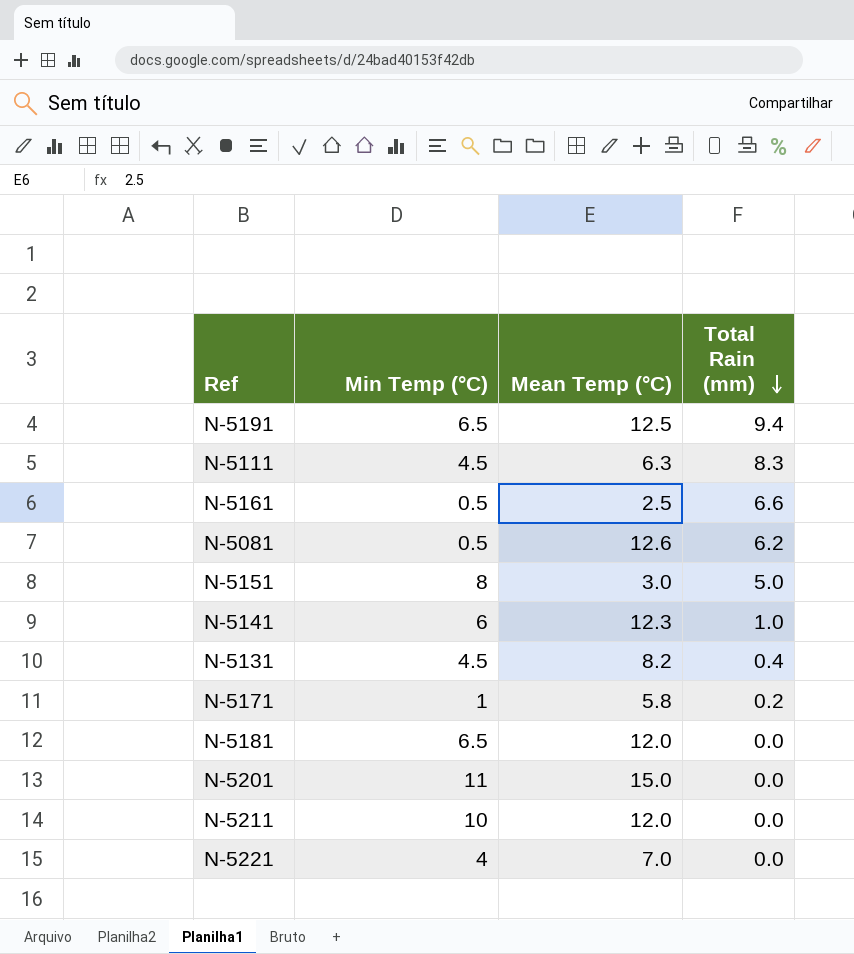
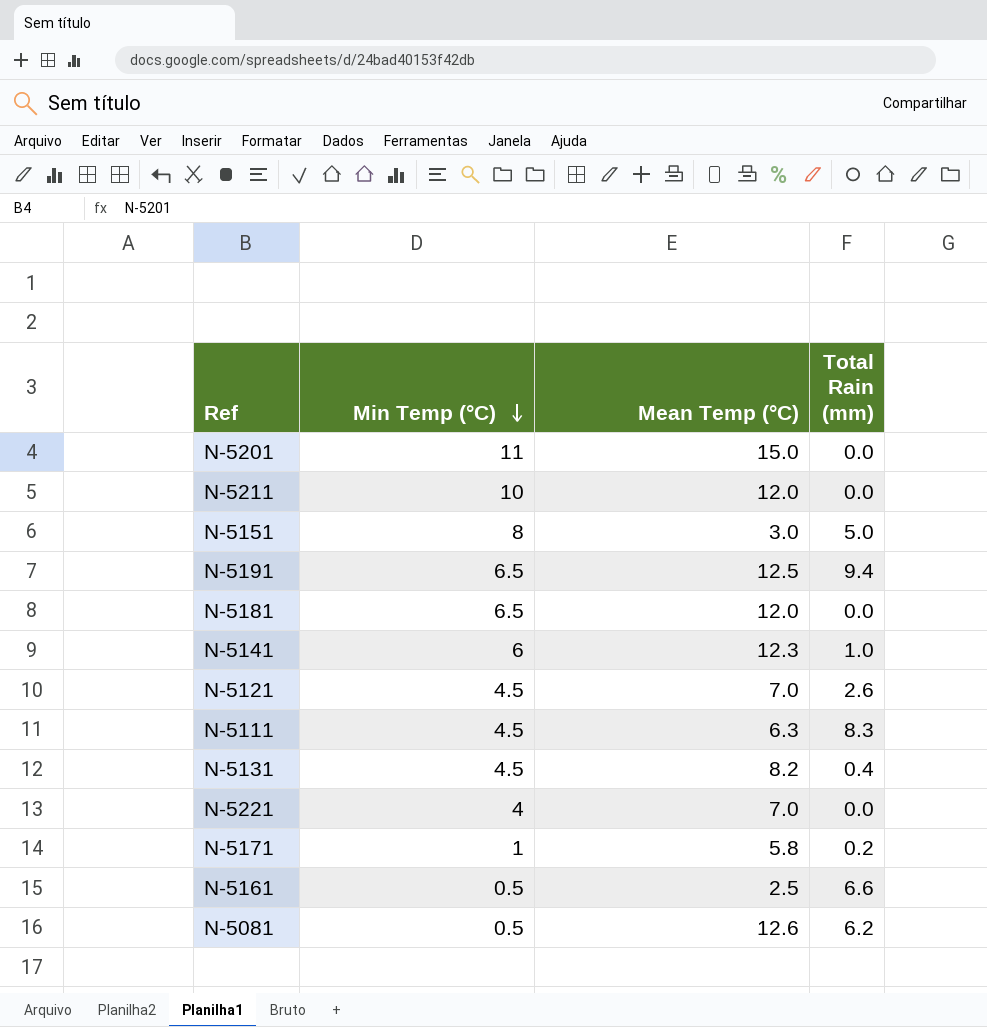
row order: Total Rain (mm) descending -> Min Temp (°C) descending
row N-5121: none -> 4.5 | 7.0 | 2.6

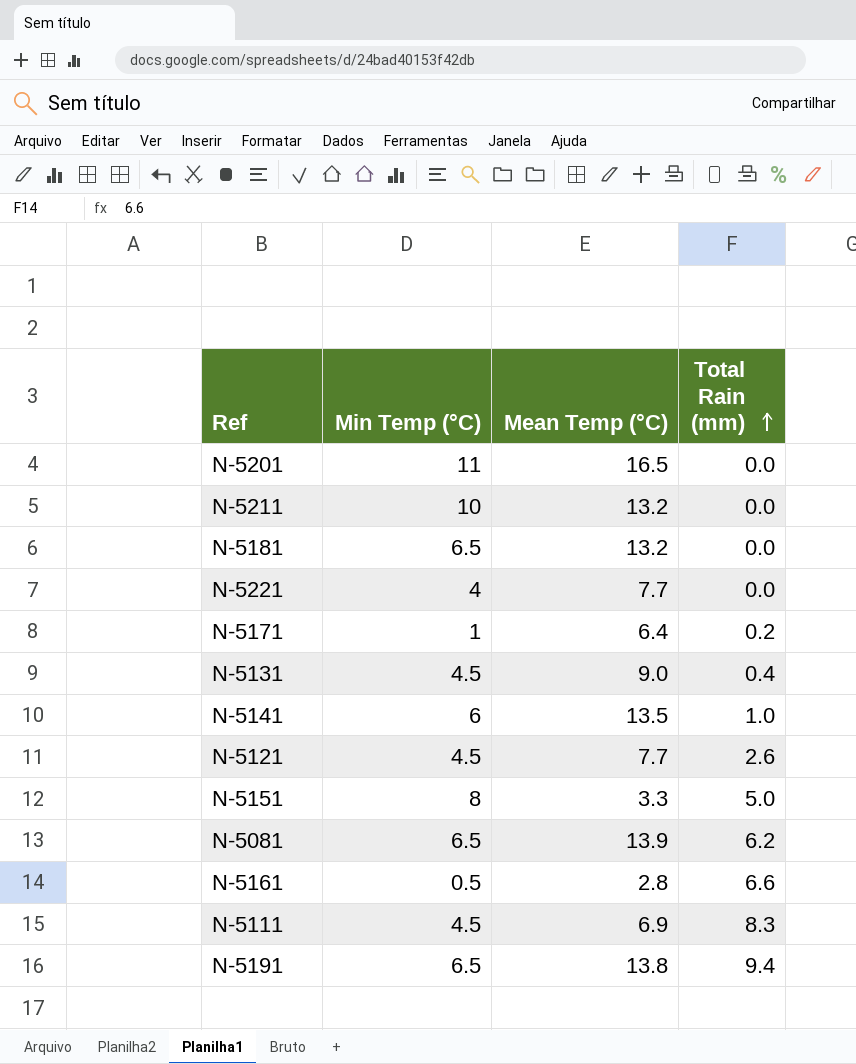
row order: Min Temp (°C) descending -> Total Rain (mm) ascending
N-5201 | Mean Temp (°C): 15.0 -> 16.5
N-5211 | Mean Temp (°C): 12.0 -> 13.2
N-5181 | Mean Temp (°C): 12.0 -> 13.2
N-5221 | Mean Temp (°C): 7.0 -> 7.7
N-5171 | Mean Temp (°C): 5.8 -> 6.4
N-5131 | Mean Temp (°C): 8.2 -> 9.0
N-5141 | Mean Temp (°C): 12.3 -> 13.5
N-5121 | Mean Temp (°C): 7.0 -> 7.7
N-5151 | Mean Temp (°C): 3.0 -> 3.3
N-5081 | Min Temp (°C): 0.5 -> 6.5
N-5081 | Mean Temp (°C): 12.6 -> 13.9
N-5161 | Mean Temp (°C): 2.5 -> 2.8
N-5111 | Mean Temp (°C): 6.3 -> 6.9
N-5191 | Mean Temp (°C): 12.5 -> 13.8

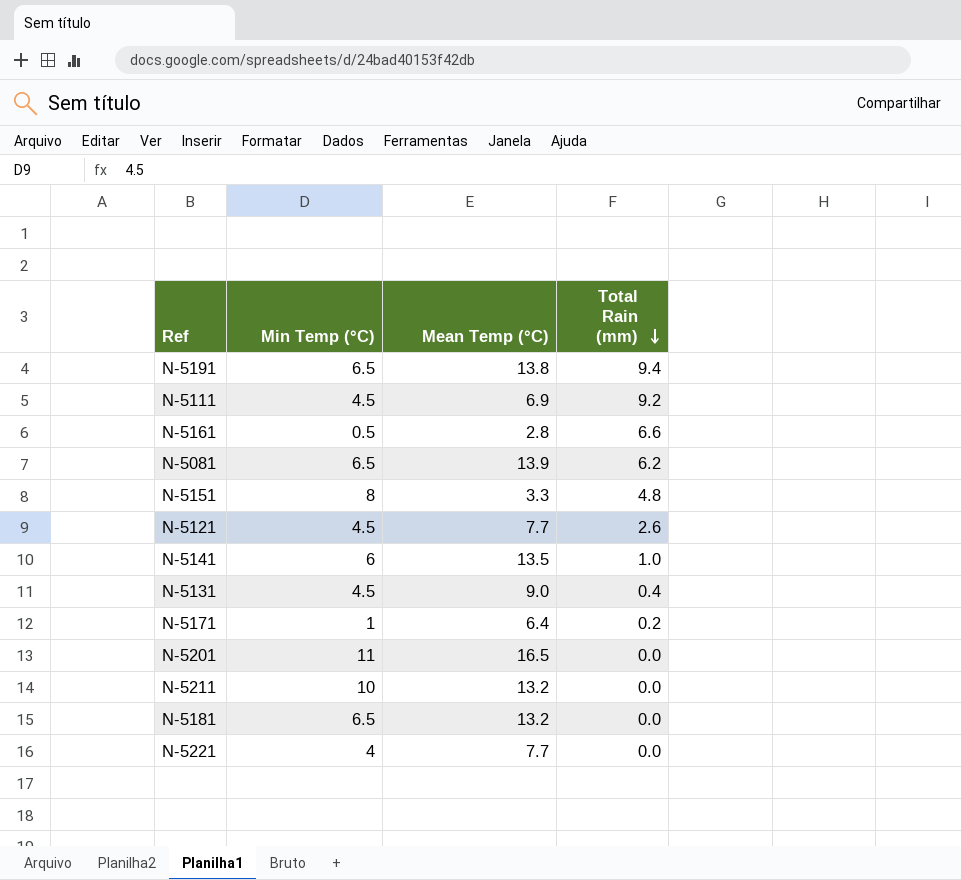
row order: Total Rain (mm) ascending -> Total Rain (mm) descending
N-5111 | Total Rain (mm): 8.3 -> 9.2
N-5151 | Total Rain (mm): 5.0 -> 4.8

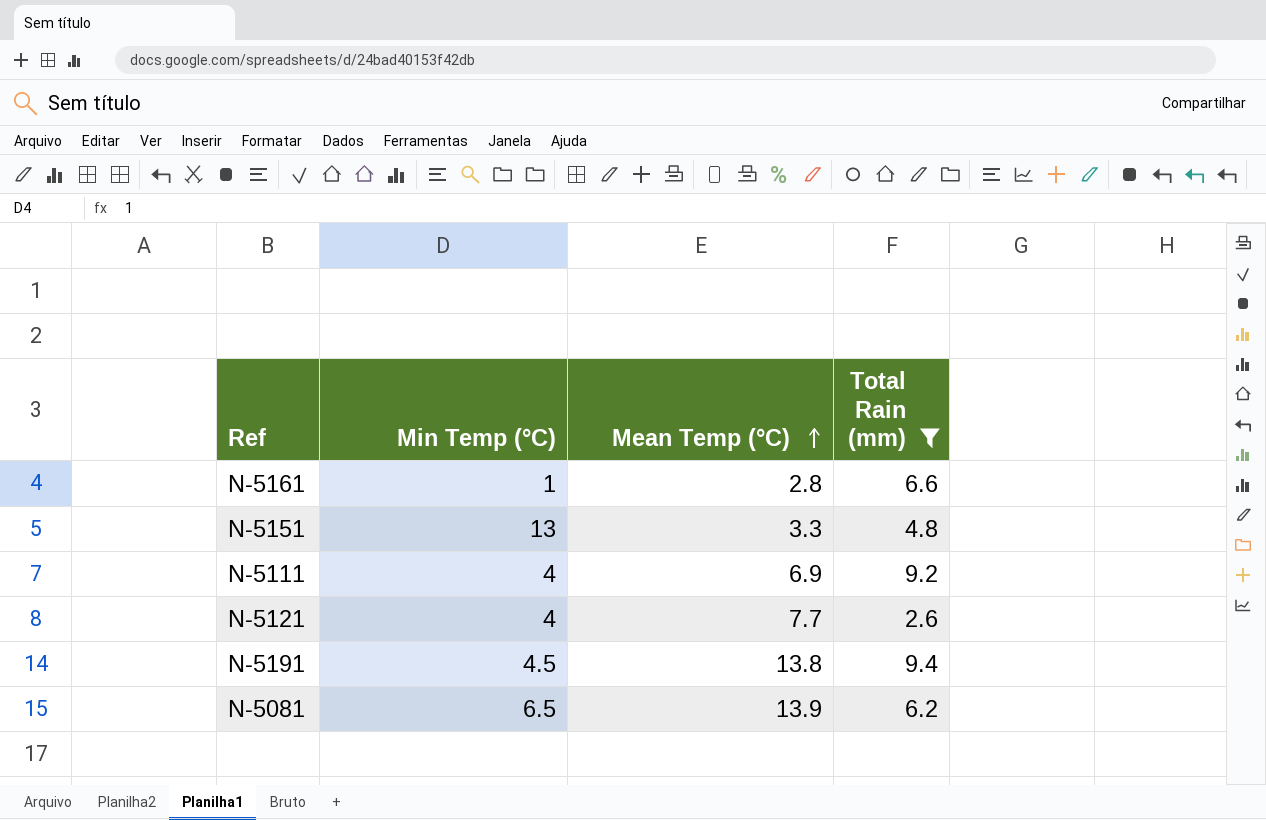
filter: none -> Total Rain (mm) >= 2.6
row order: Total Rain (mm) descending -> Mean Temp (°C) ascending
N-5161 | Min Temp (°C): 0.5 -> 1
N-5151 | Min Temp (°C): 8 -> 13
N-5111 | Min Temp (°C): 4.5 -> 4
N-5121 | Min Temp (°C): 4.5 -> 4
N-5191 | Min Temp (°C): 6.5 -> 4.5

